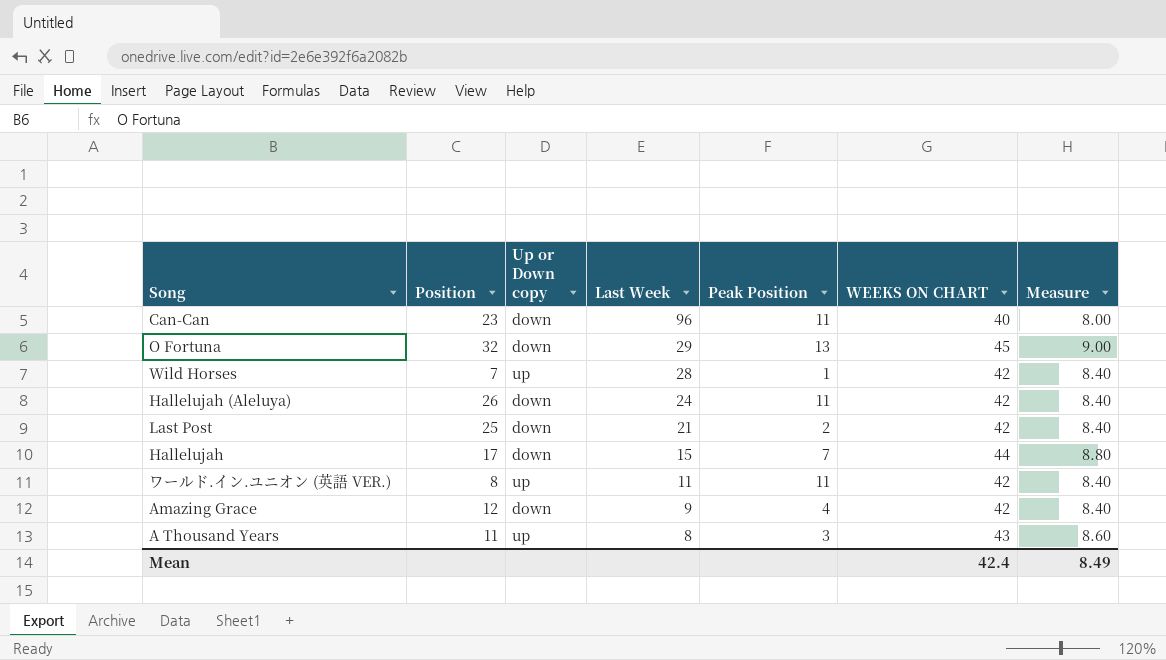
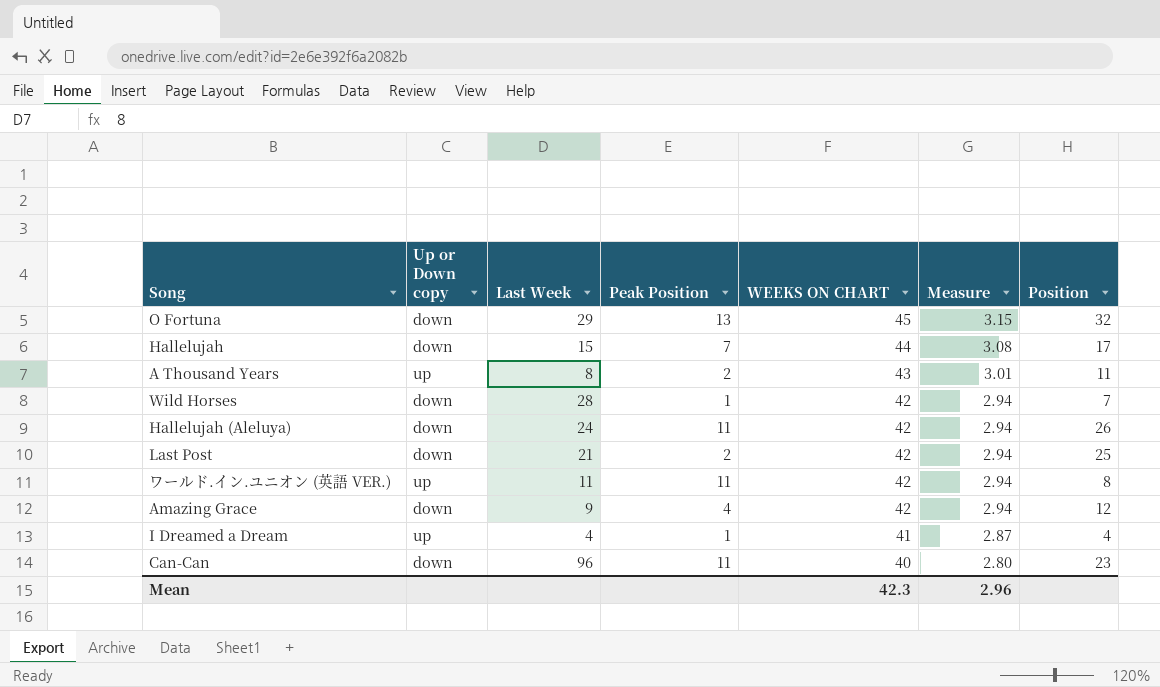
row order: Last Week descending -> WEEKS ON CHART descending
column Measure | formula: [WEEKS ON CHART] * 0.2 -> [WEEKS ON CHART] * 0.07
column Position | position: 2 -> 7
A Thousand Years | Peak Position: 3 -> 2
Wild Horses | Up or Down copy: up -> down
row I Dreamed a Dream: none -> up | 4 | 1 | 41 | 2.87 | 4
Mean | WEEKS ON CHART: 42.4 -> 42.3
Mean | Measure: 8.49 -> 2.96

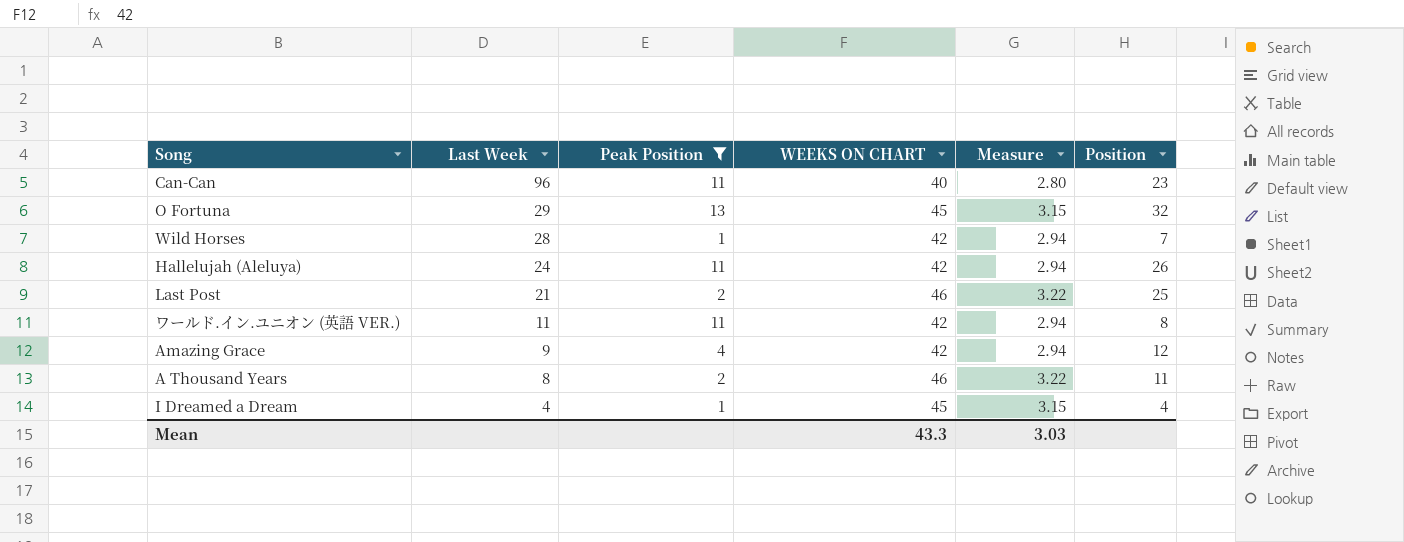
filter: none -> Peak Position != 7
row order: WEEKS ON CHART descending -> Last Week descending
column Up or Down copy | position: 2 -> none
Last Post | WEEKS ON CHART: 42 -> 46
Last Post | Measure: 2.94 -> 3.22
A Thousand Years | WEEKS ON CHART: 43 -> 46
A Thousand Years | Measure: 3.01 -> 3.22
I Dreamed a Dream | WEEKS ON CHART: 41 -> 45
I Dreamed a Dream | Measure: 2.87 -> 3.15
Mean | WEEKS ON CHART: 42.3 -> 43.3
Mean | Measure: 2.96 -> 3.03

